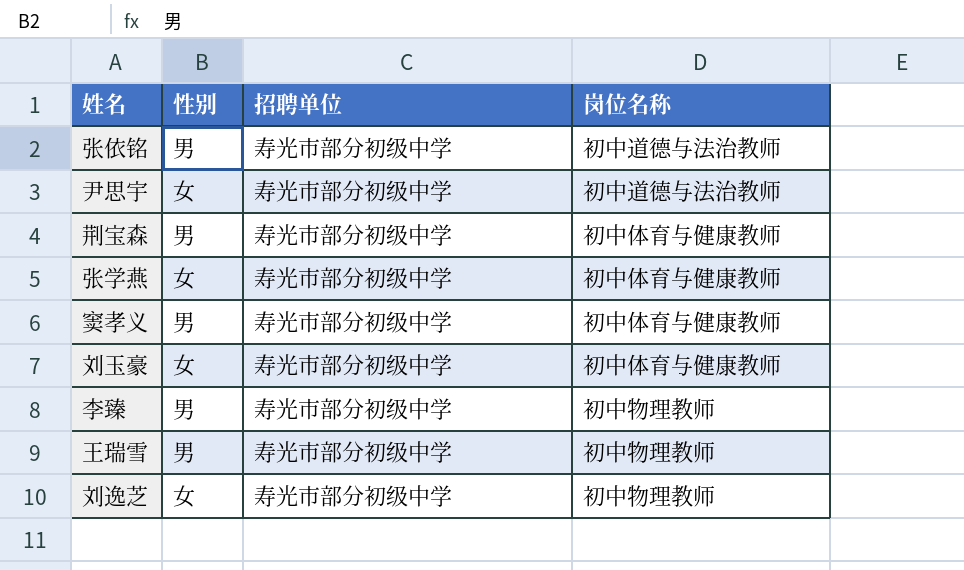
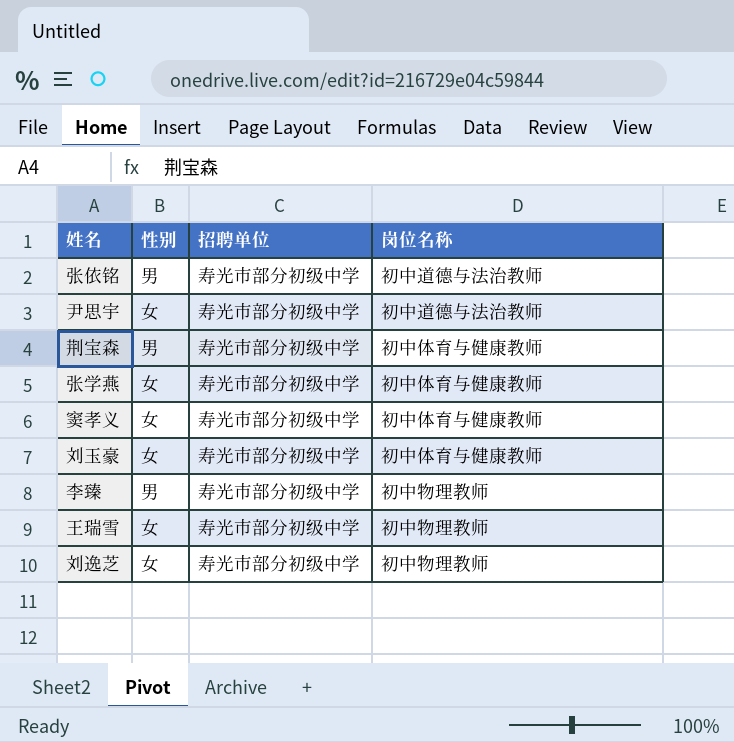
窦孝义 | 性别: 男 -> 女
王瑞雪 | 性别: 男 -> 女

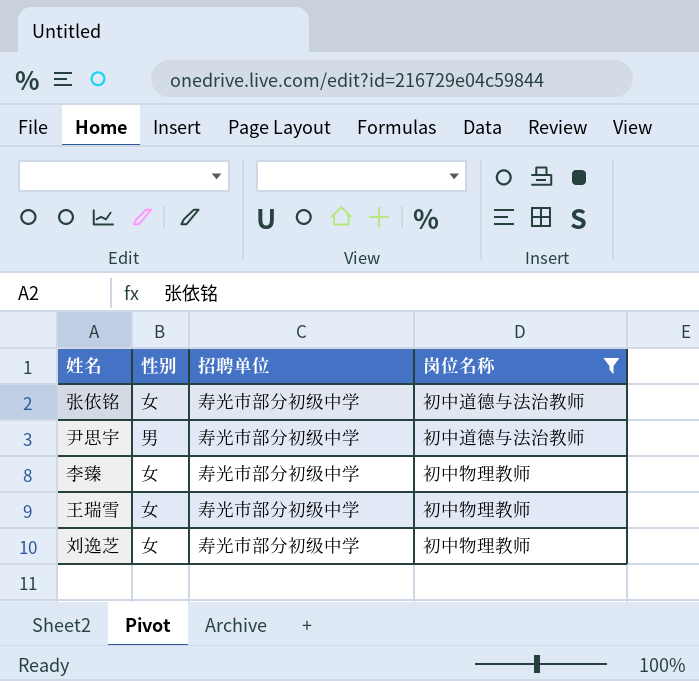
filter: none -> 岗位名称 != 初中体育与健康教师
张依铭 | 性别: 男 -> 女
尹思宇 | 性别: 女 -> 男
李臻 | 性别: 男 -> 女

